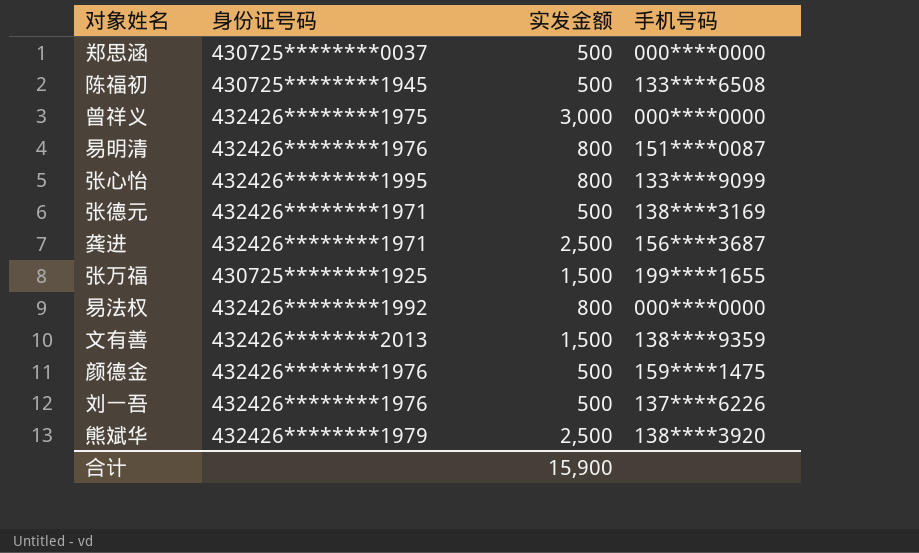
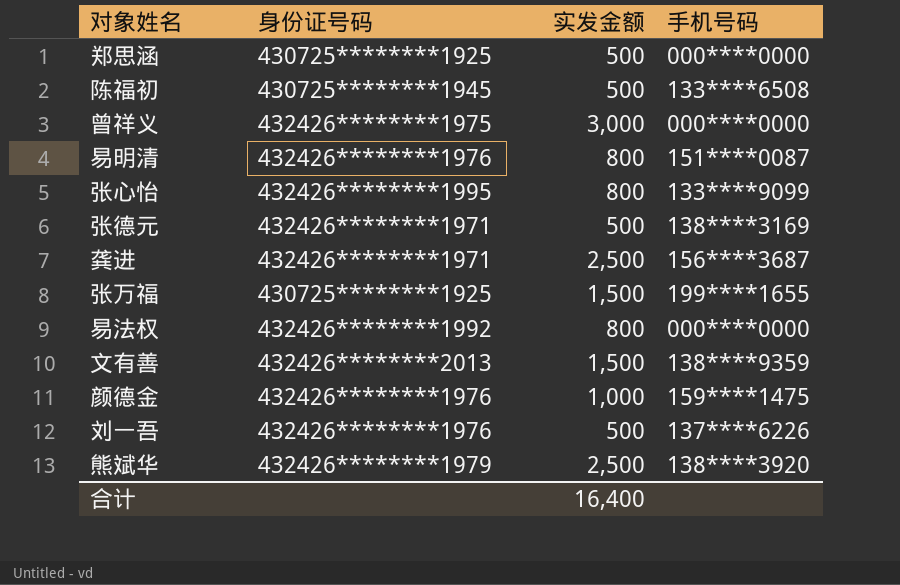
郑思涵 | 身份证号码: 430725********0037 -> 430725********1925
颜德金 | 实发金额: 500 -> 1,000
合计 | 实发金额: 15,900 -> 16,400

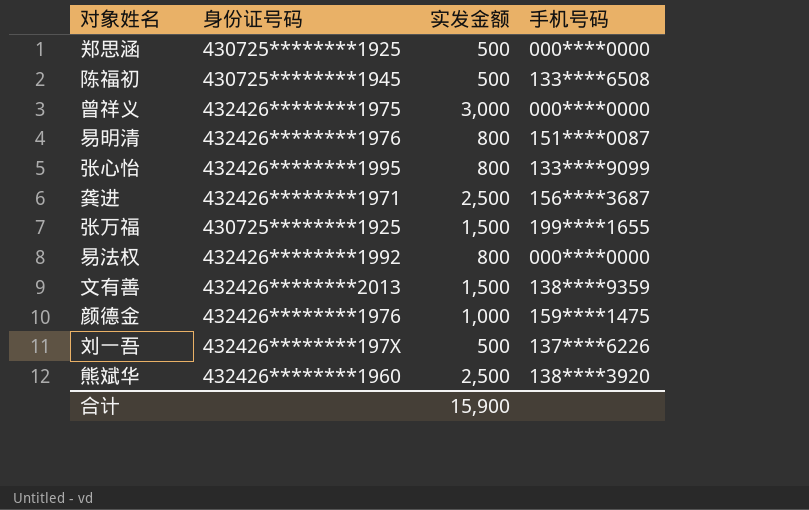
row 张德元: 432426********1971 | 500 | 138****3169 -> none
刘一吾 | 身份证号码: 432426********1976 -> 432426********197X
熊斌华 | 身份证号码: 432426********1979 -> 432426********1960
合计 | 实发金额: 16,400 -> 15,900

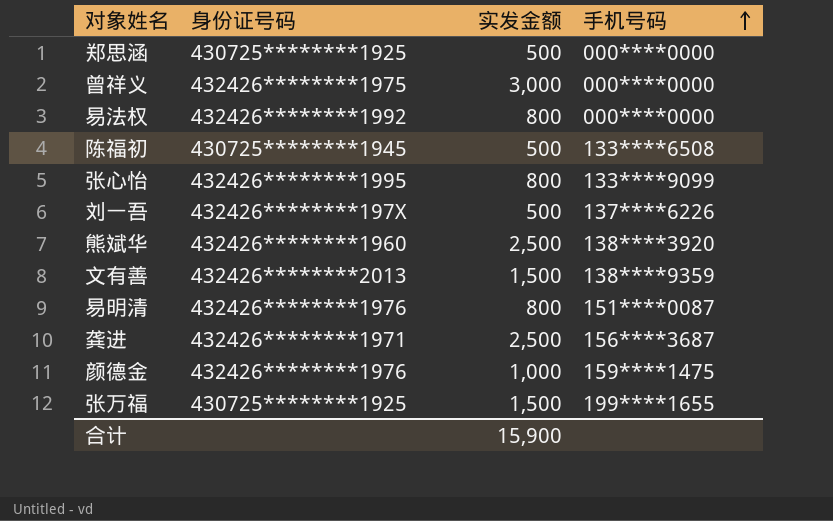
row order: none -> 手机号码 ascending

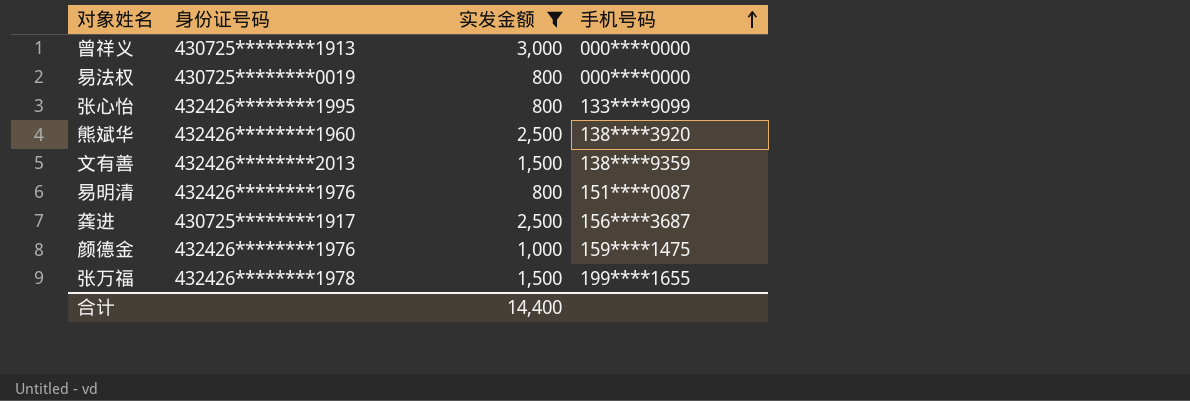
filter: none -> 实发金额 != 500
曾祥义 | 身份证号码: 432426********1975 -> 430725********1913
易法权 | 身份证号码: 432426********1992 -> 430725********0019
龚进 | 身份证号码: 432426********1971 -> 430725********1917
张万福 | 身份证号码: 430725********1925 -> 432426********1978
合计 | 实发金额: 15,900 -> 14,400

